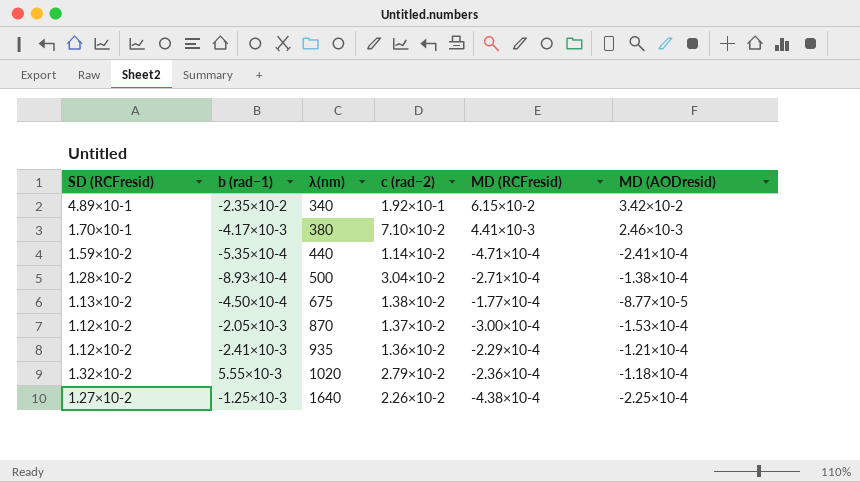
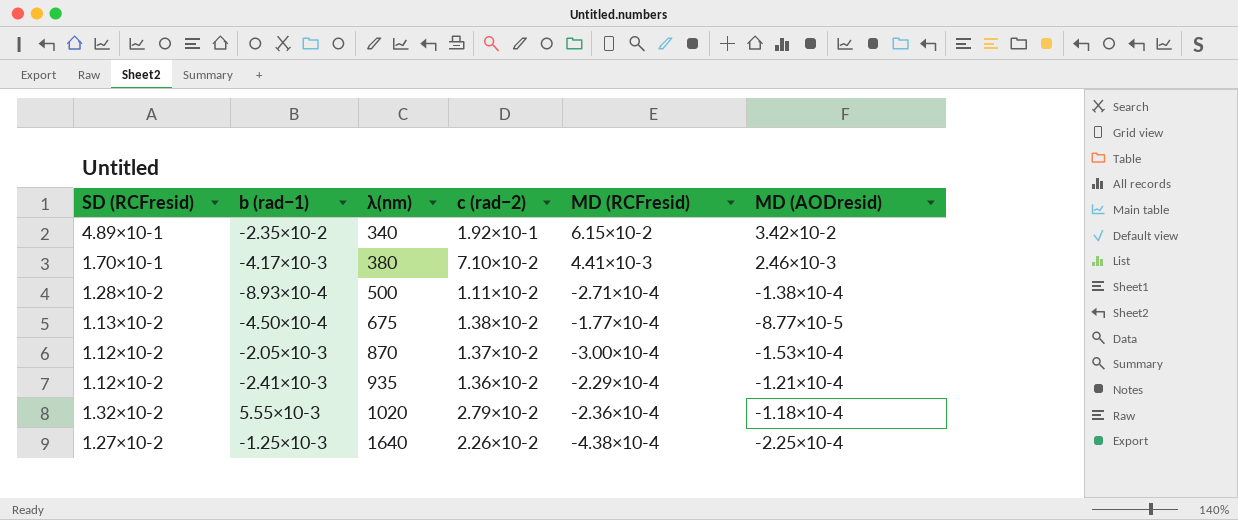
row -5.35×10-4: 1.59×10-2 | 440 | 1.14×10-2 | -4.71×10-4 | -2.41×10-4 -> none
-8.93×10-4 | c (rad−2): 3.04×10-2 -> 1.11×10-2

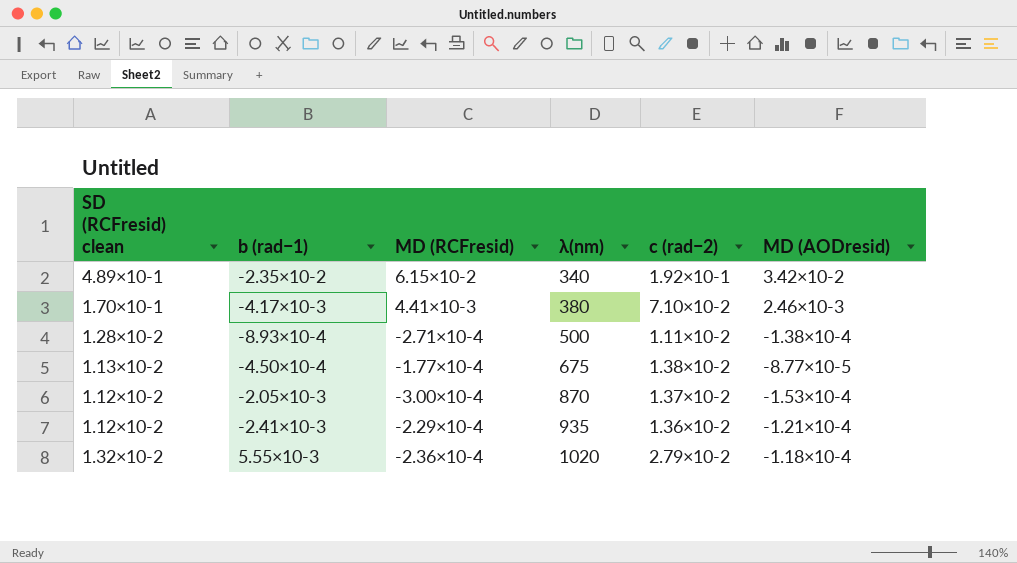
column name: SD (RCFresid) -> SD (RCFresid) clean
column MD (RCFresid) | position: 5 -> 3
row -1.25×10-3: 1.27×10-2 | 1640 | 2.26×10-2 | -4.38×10-4 | -2.25×10-4 -> none

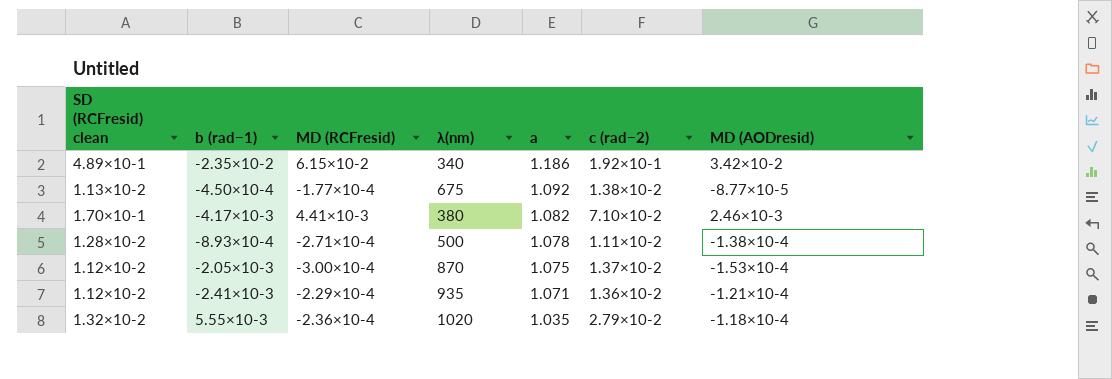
row order: λ(nm) ascending -> a descending
column a | position: none -> 5

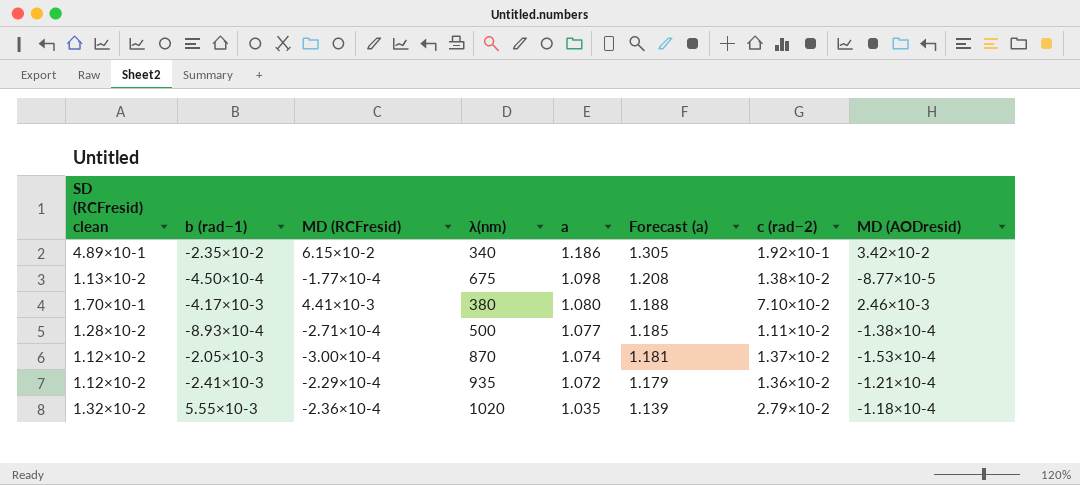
column Forecast (a) | formula: none -> [a] * 1.1
-4.50×10-4 | a: 1.092 -> 1.098
-4.17×10-3 | a: 1.082 -> 1.080
-8.93×10-4 | a: 1.078 -> 1.077
-2.05×10-3 | a: 1.075 -> 1.074
-2.41×10-3 | a: 1.071 -> 1.072

